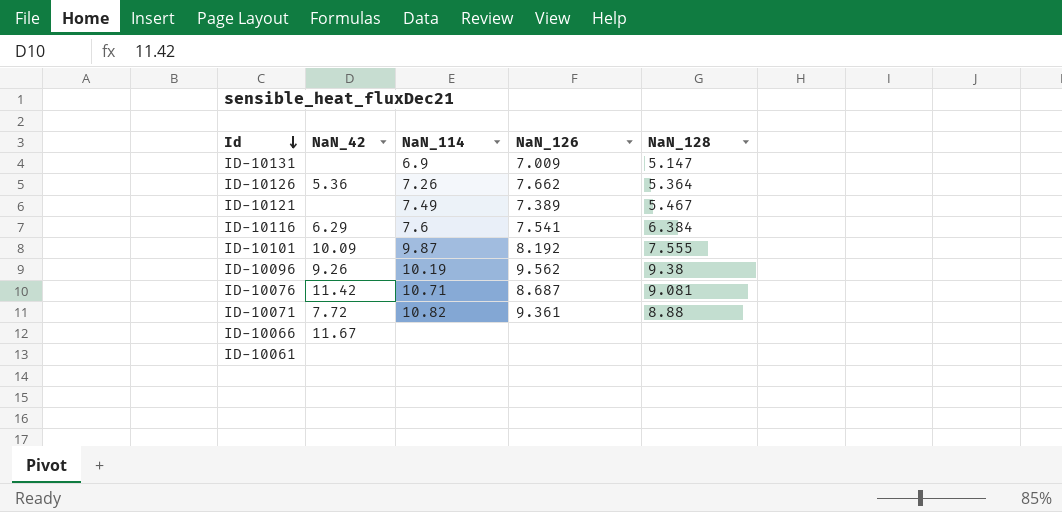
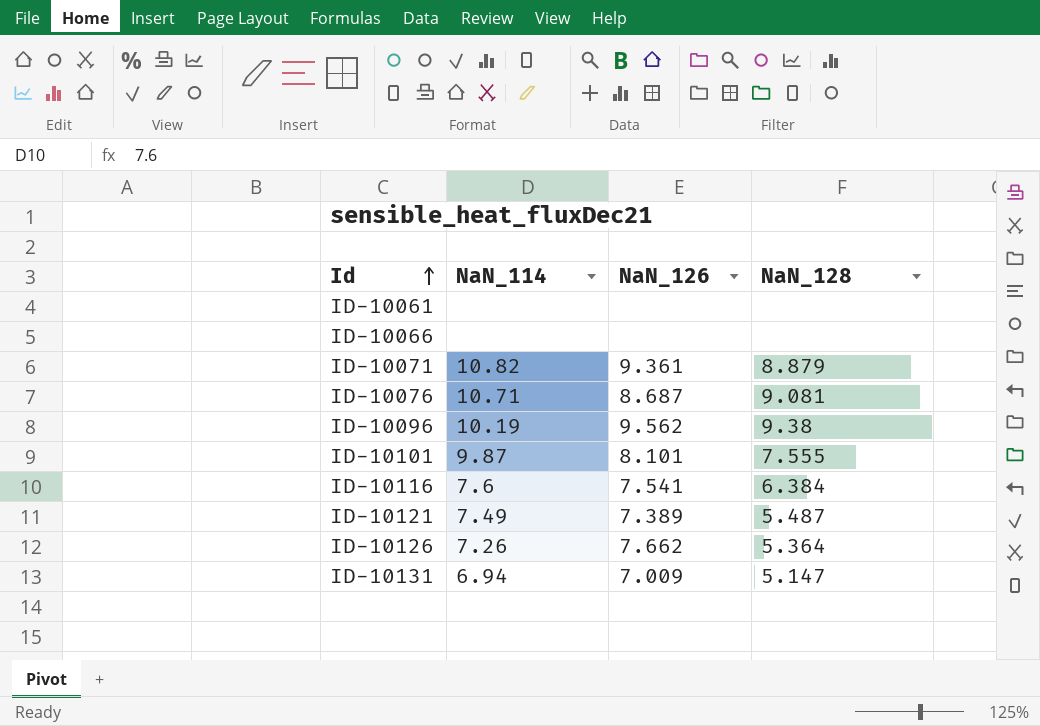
row order: Id descending -> Id ascending
column NaN_42 | position: 2 -> none
ID-10071 | NaN_128: 8.88 -> 8.879
ID-10101 | NaN_126: 8.192 -> 8.101
ID-10121 | NaN_128: 5.467 -> 5.487
ID-10131 | NaN_114: 6.9 -> 6.94

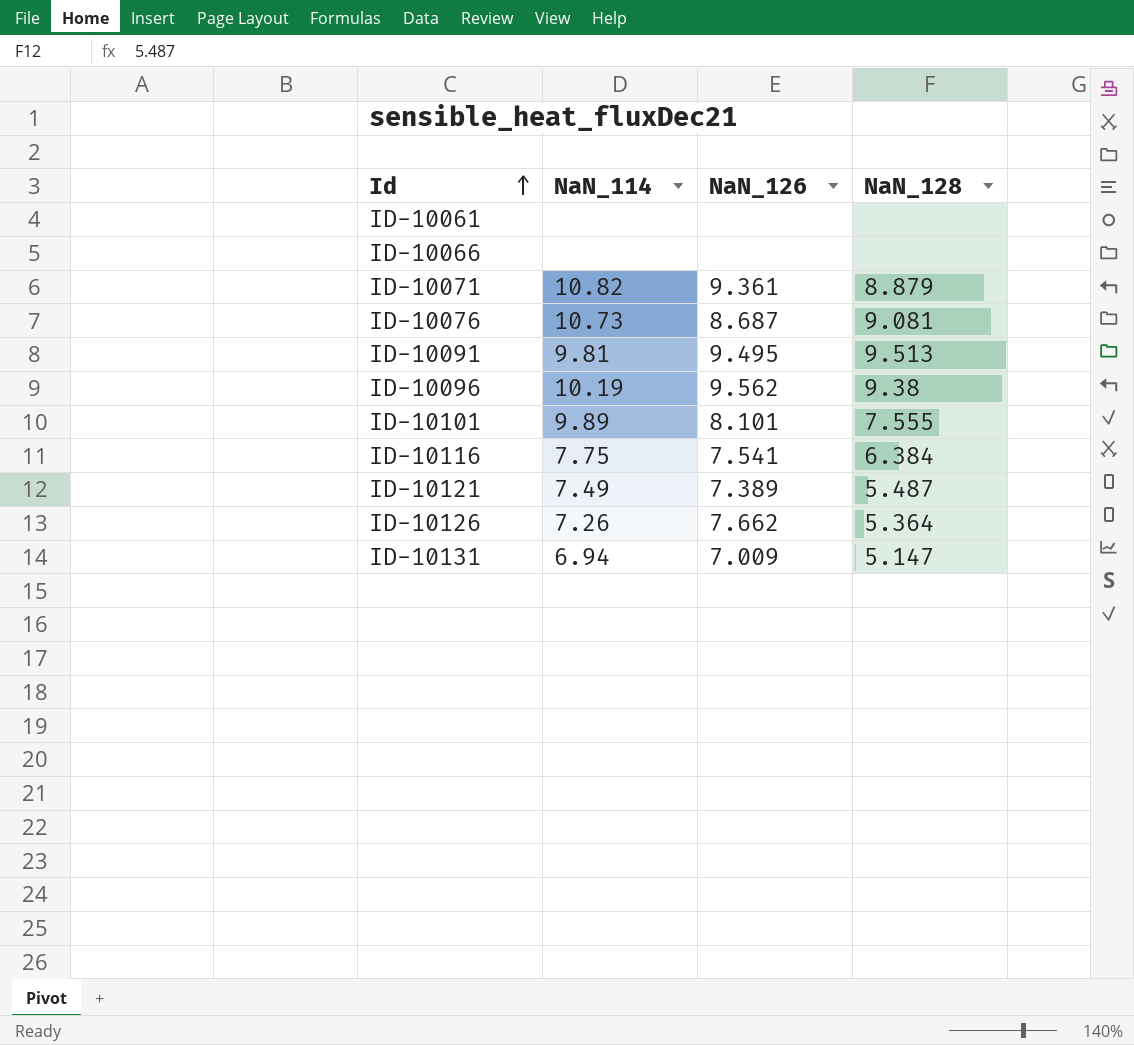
ID-10076 | NaN_114: 10.71 -> 10.73
row ID-10091: none -> 9.81 | 9.495 | 9.513
ID-10101 | NaN_114: 9.87 -> 9.89
ID-10116 | NaN_114: 7.6 -> 7.75

